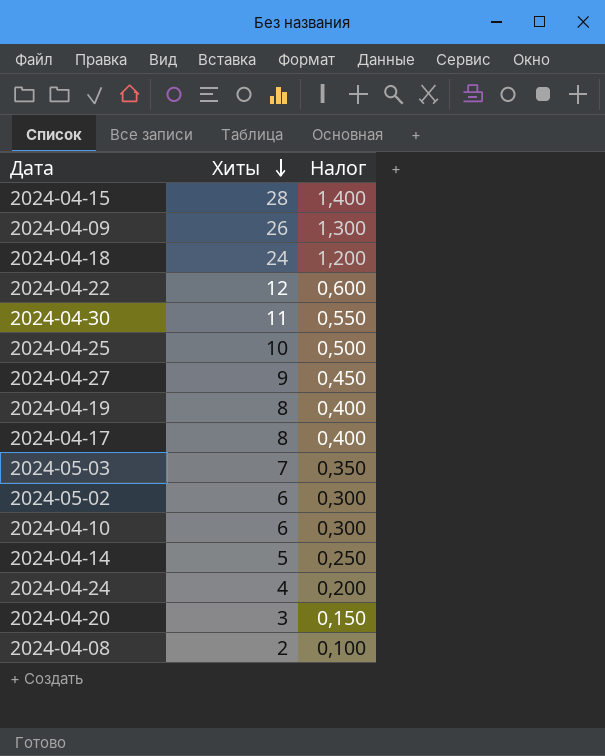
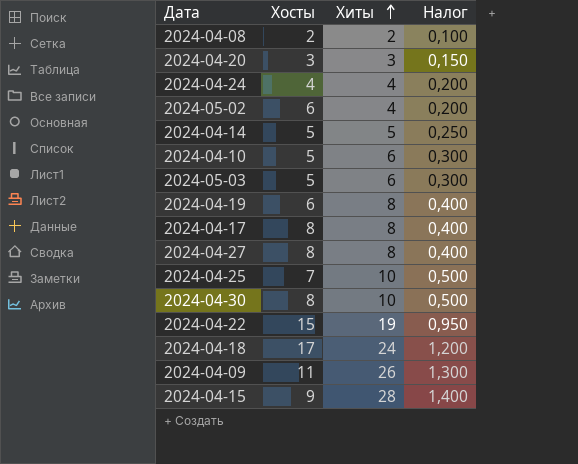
row order: Хиты descending -> Хиты ascending
column Хосты | position: none -> 2
2024-05-02 | Хиты: 6 -> 4
2024-05-02 | Налог: 0,300 -> 0,200
2024-05-03 | Хиты: 7 -> 6
2024-05-03 | Налог: 0,350 -> 0,300
2024-04-27 | Хиты: 9 -> 8
2024-04-27 | Налог: 0,450 -> 0,400
2024-04-30 | Хиты: 11 -> 10
2024-04-30 | Налог: 0,550 -> 0,500
2024-04-22 | Хиты: 12 -> 19
2024-04-22 | Налог: 0,600 -> 0,950

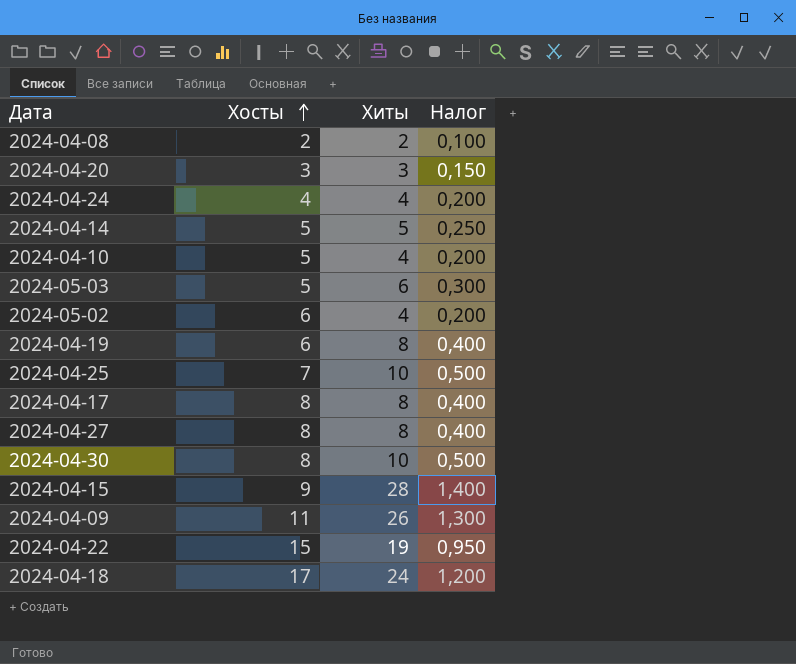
row order: Хиты ascending -> Хосты ascending
2024-04-10 | Хиты: 6 -> 4
2024-04-10 | Налог: 0,300 -> 0,200

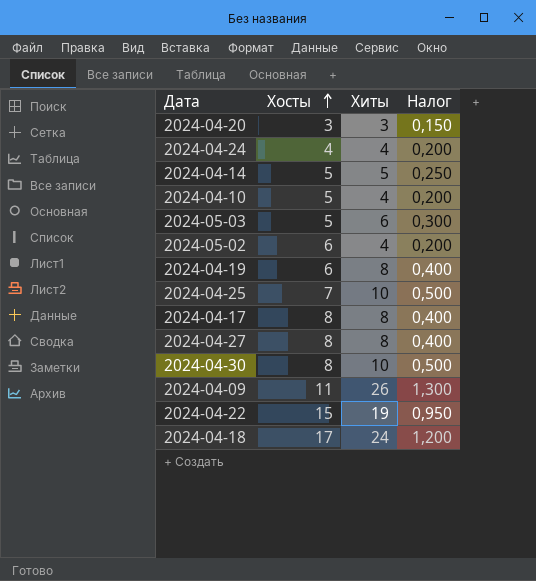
row 2024-04-08: 2 | 2 | 0,100 -> none
row 2024-04-15: 9 | 28 | 1,400 -> none

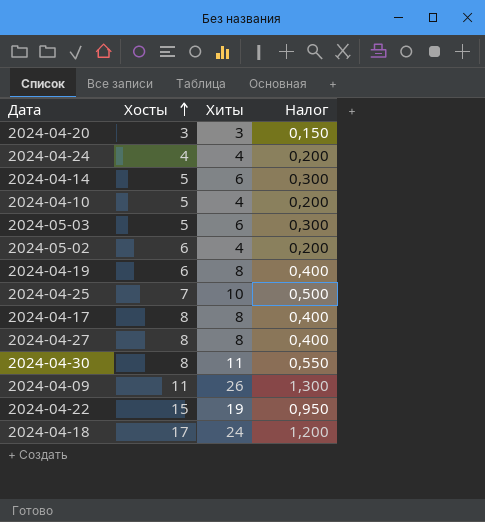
2024-04-14 | Хиты: 5 -> 6
2024-04-14 | Налог: 0,250 -> 0,300
2024-04-30 | Хиты: 10 -> 11
2024-04-30 | Налог: 0,500 -> 0,550

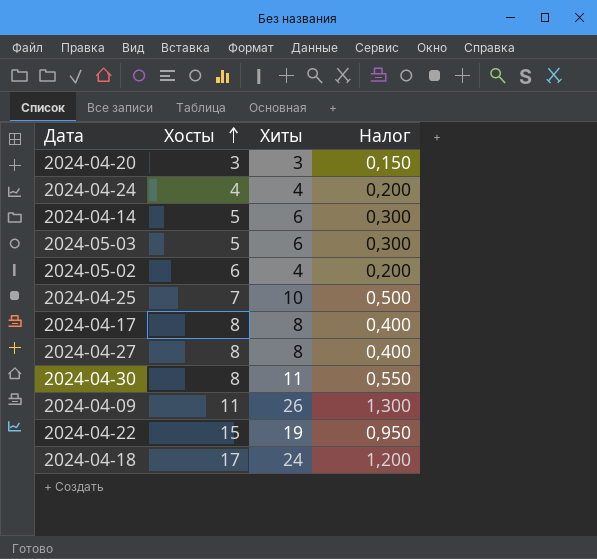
row 2024-04-10: 5 | 4 | 0,200 -> none
row 2024-04-19: 6 | 8 | 0,400 -> none

